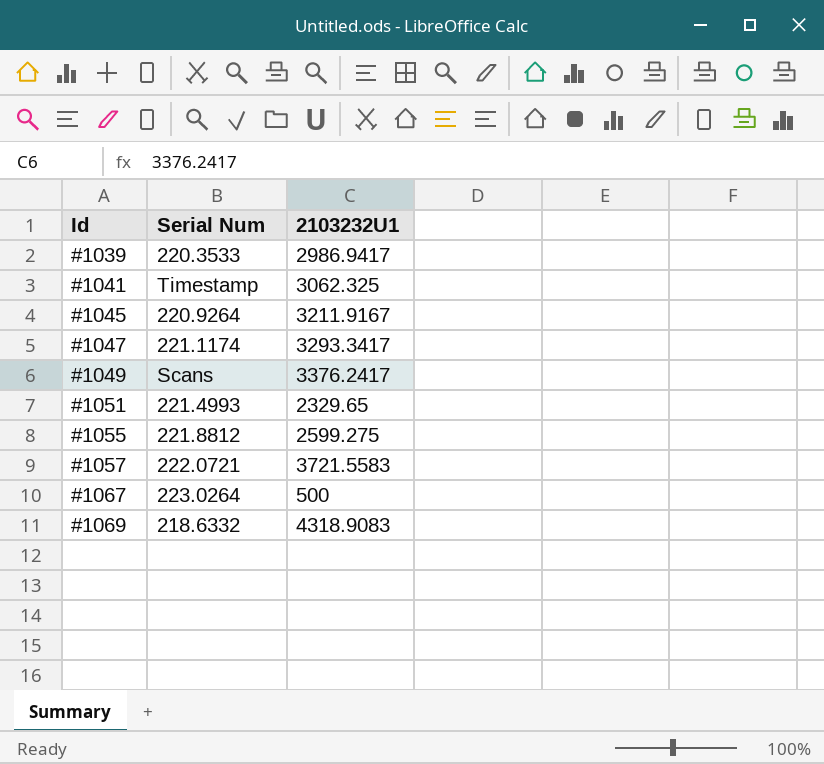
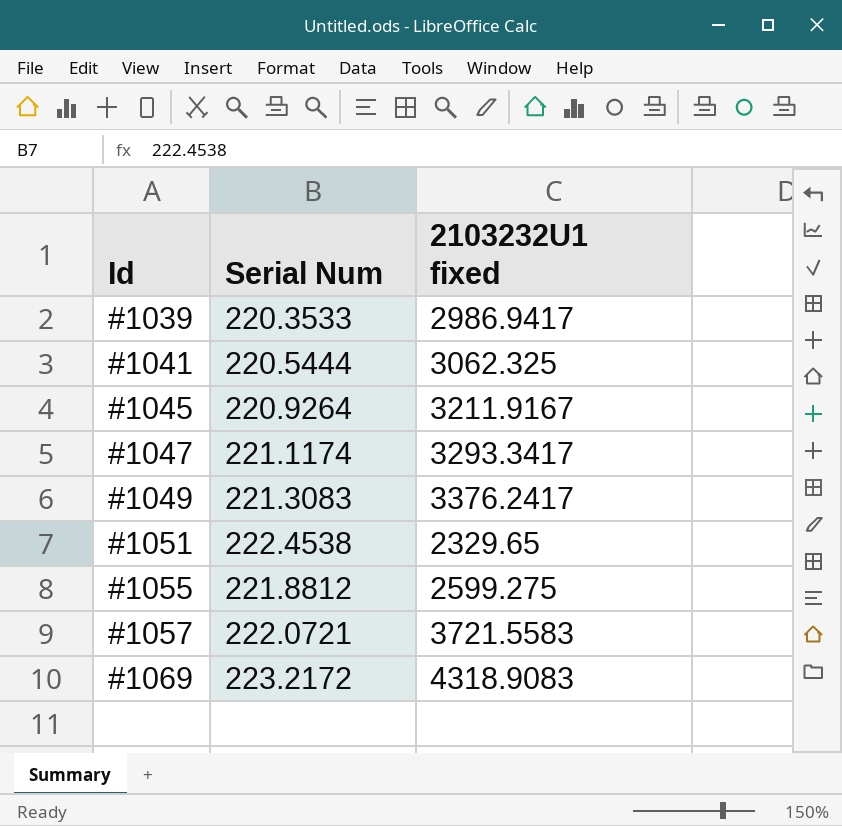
column name: 2103232U1 -> 2103232U1 fixed
row #1067: 223.0264 | 500 -> none
#1041 | Serial Num: Timestamp -> 220.5444
#1049 | Serial Num: Scans -> 221.3083
#1051 | Serial Num: 221.4993 -> 222.4538
#1069 | Serial Num: 218.6332 -> 223.2172

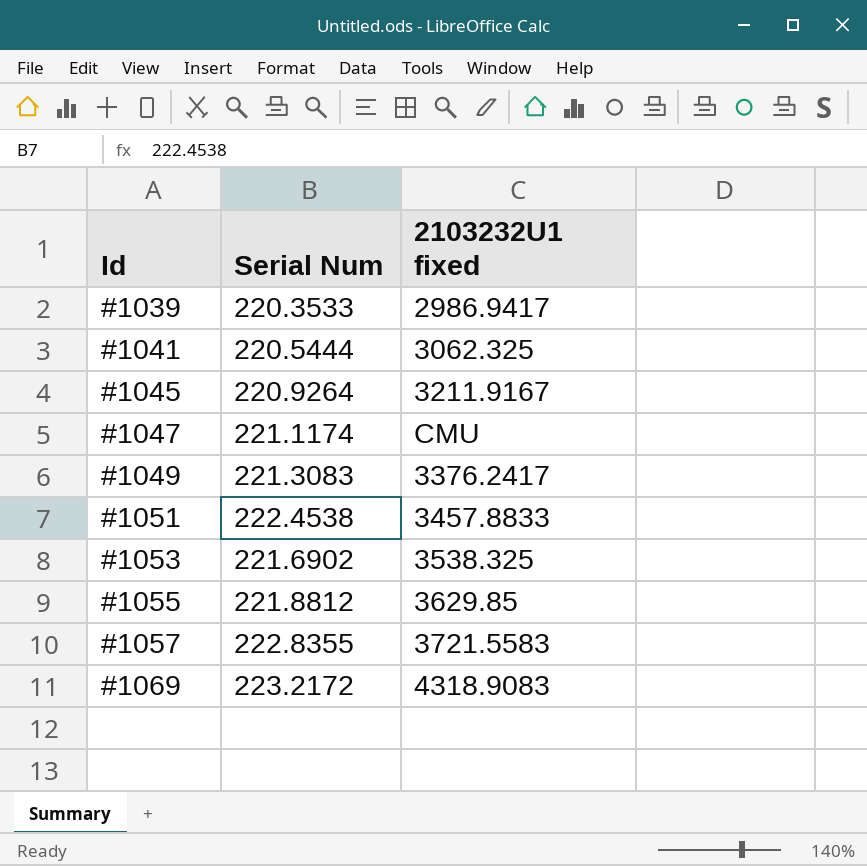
#1047 | 2103232U1 fixed: 3293.3417 -> CMU
#1051 | 2103232U1 fixed: 2329.65 -> 3457.8833
row #1053: none -> 221.6902 | 3538.325
#1055 | 2103232U1 fixed: 2599.275 -> 3629.85
#1057 | Serial Num: 222.0721 -> 222.8355

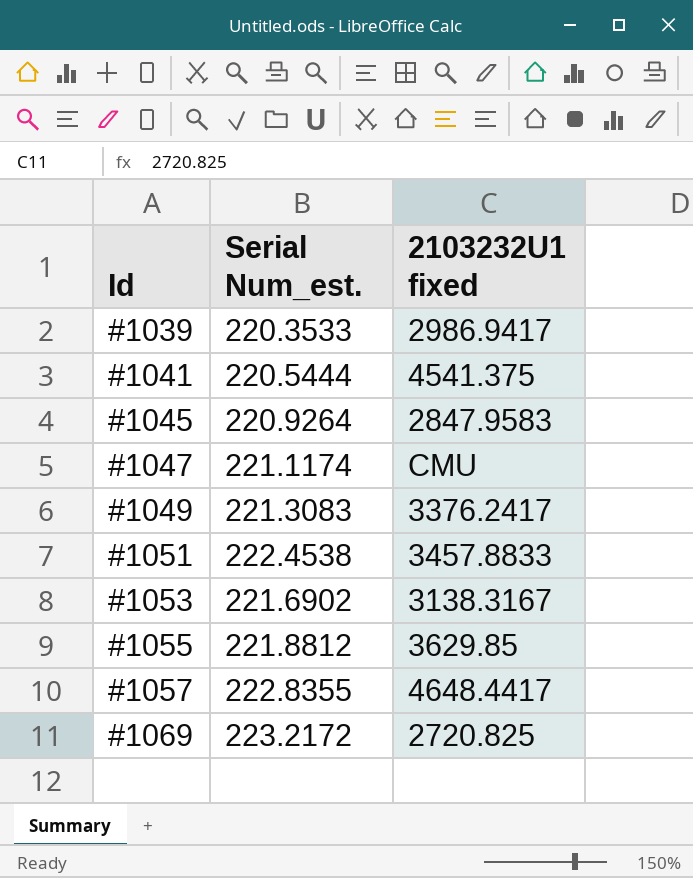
column name: Serial Num -> Serial Num_est.
#1041 | 2103232U1 fixed: 3062.325 -> 4541.375
#1045 | 2103232U1 fixed: 3211.9167 -> 2847.9583
#1053 | 2103232U1 fixed: 3538.325 -> 3138.3167
#1057 | 2103232U1 fixed: 3721.5583 -> 4648.4417
#1069 | 2103232U1 fixed: 4318.9083 -> 2720.825

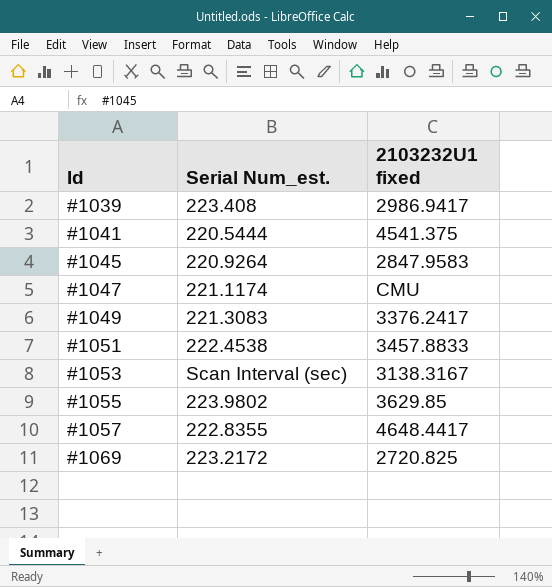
#1039 | Serial Num_est.: 220.3533 -> 223.408
#1053 | Serial Num_est.: 221.6902 -> Scan Interval (sec)
#1055 | Serial Num_est.: 221.8812 -> 223.9802

